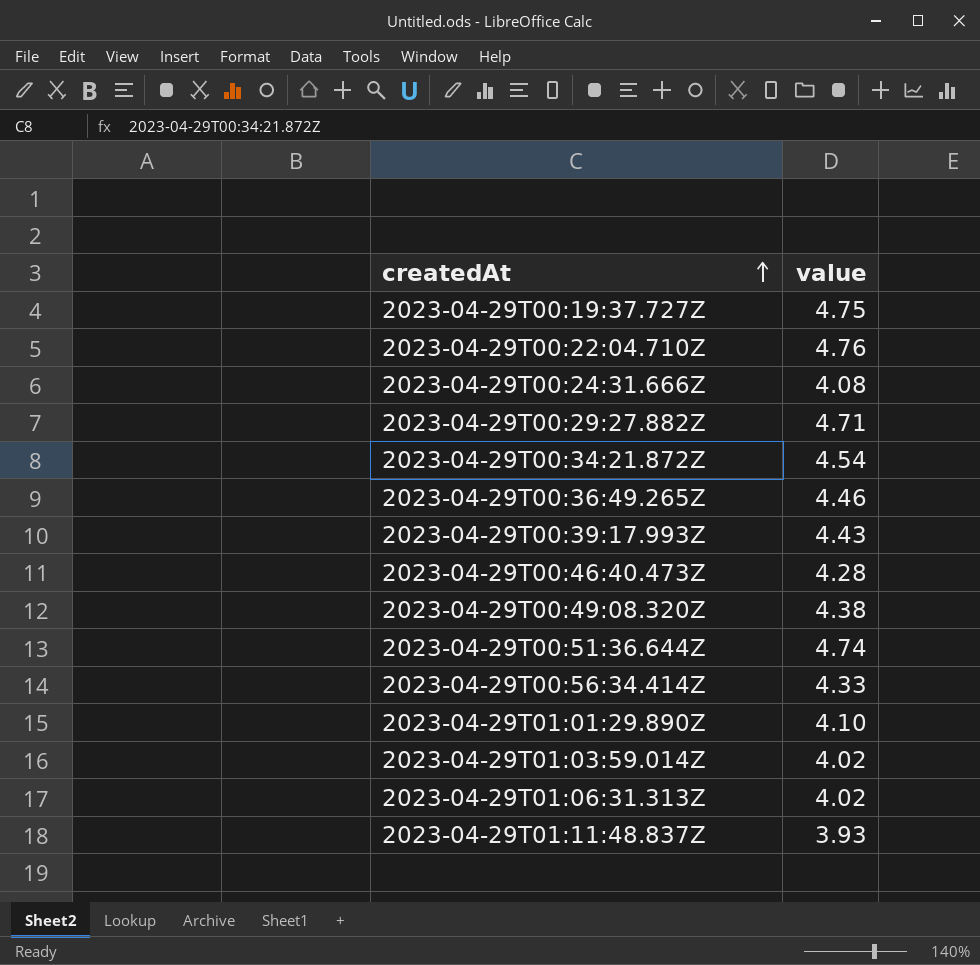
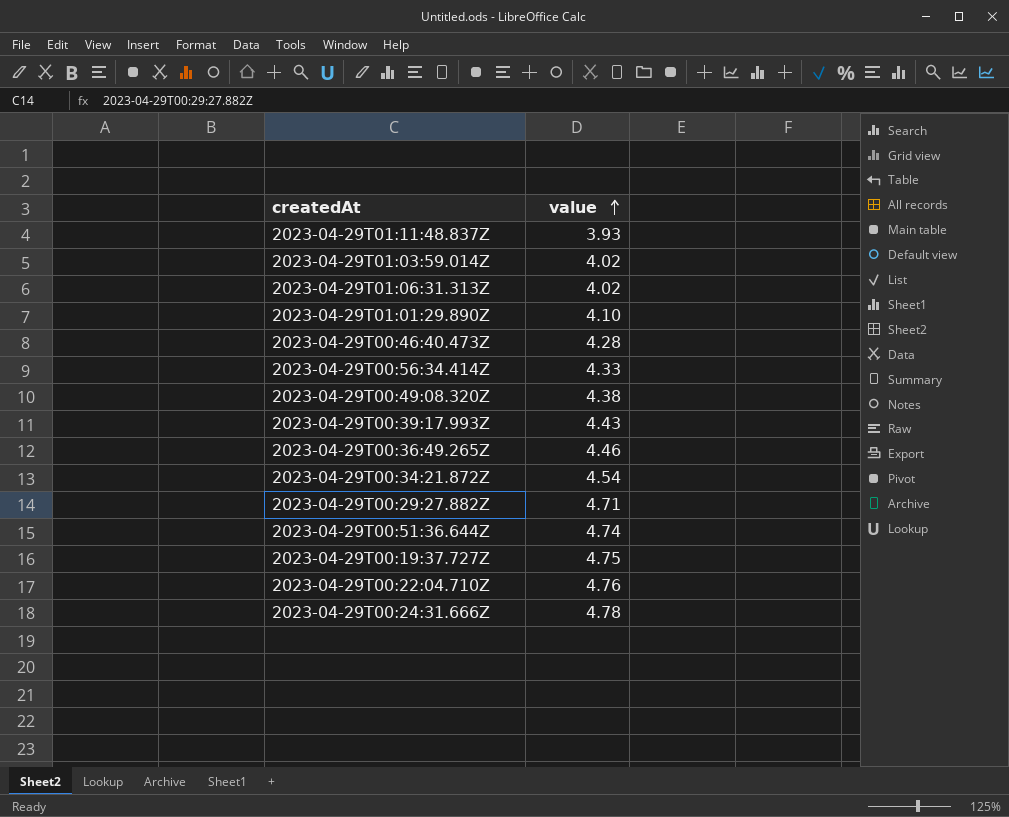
row order: createdAt ascending -> value ascending
2023-04-29T00:24:31.666Z | value: 4.08 -> 4.78

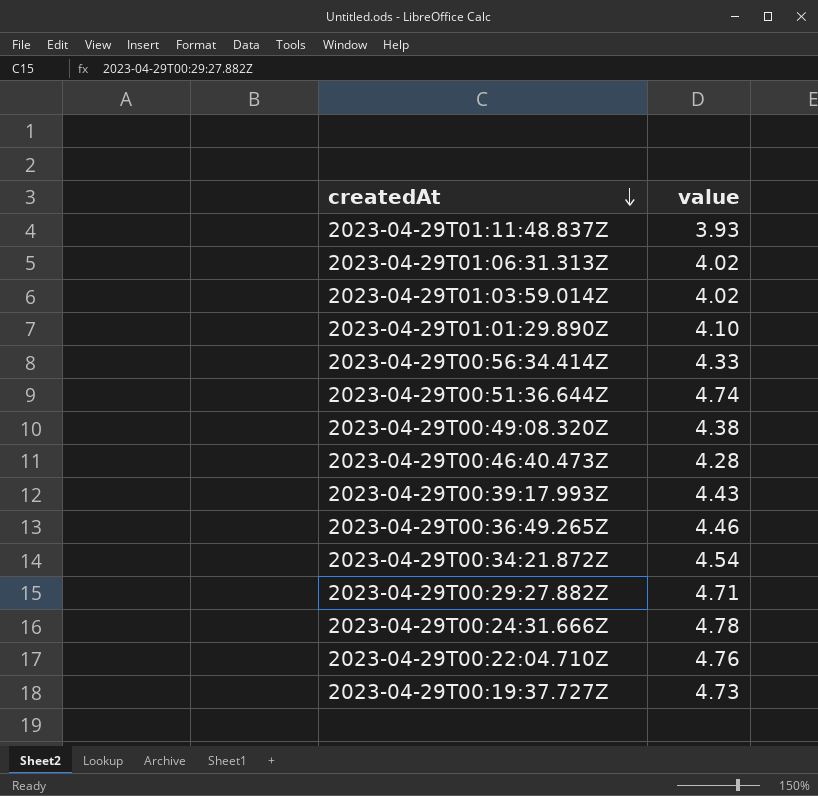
row order: value ascending -> createdAt descending
2023-04-29T00:19:37.727Z | value: 4.75 -> 4.73

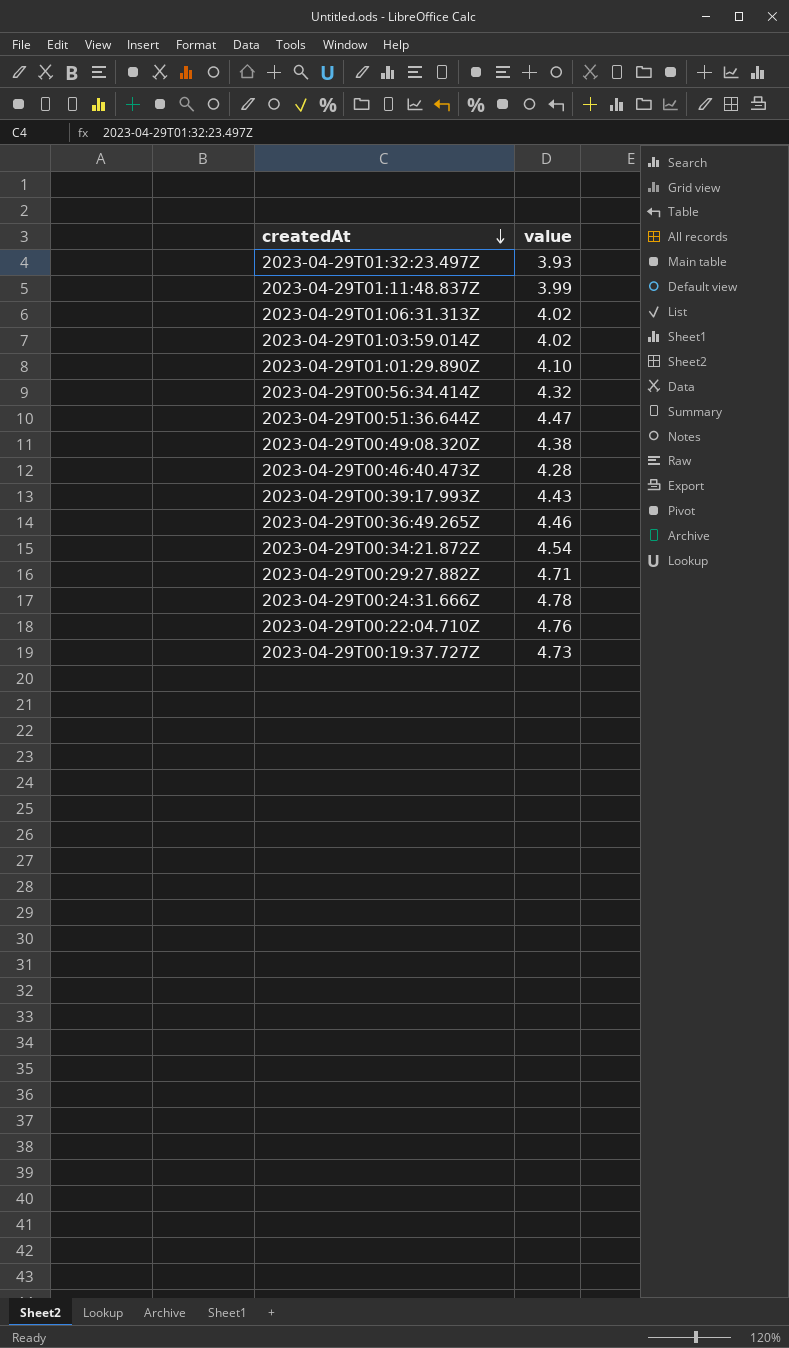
row 2023-04-29T01:32:23.497Z: none -> 3.93
2023-04-29T01:11:48.837Z | value: 3.93 -> 3.99
2023-04-29T00:56:34.414Z | value: 4.33 -> 4.32
2023-04-29T00:51:36.644Z | value: 4.74 -> 4.47

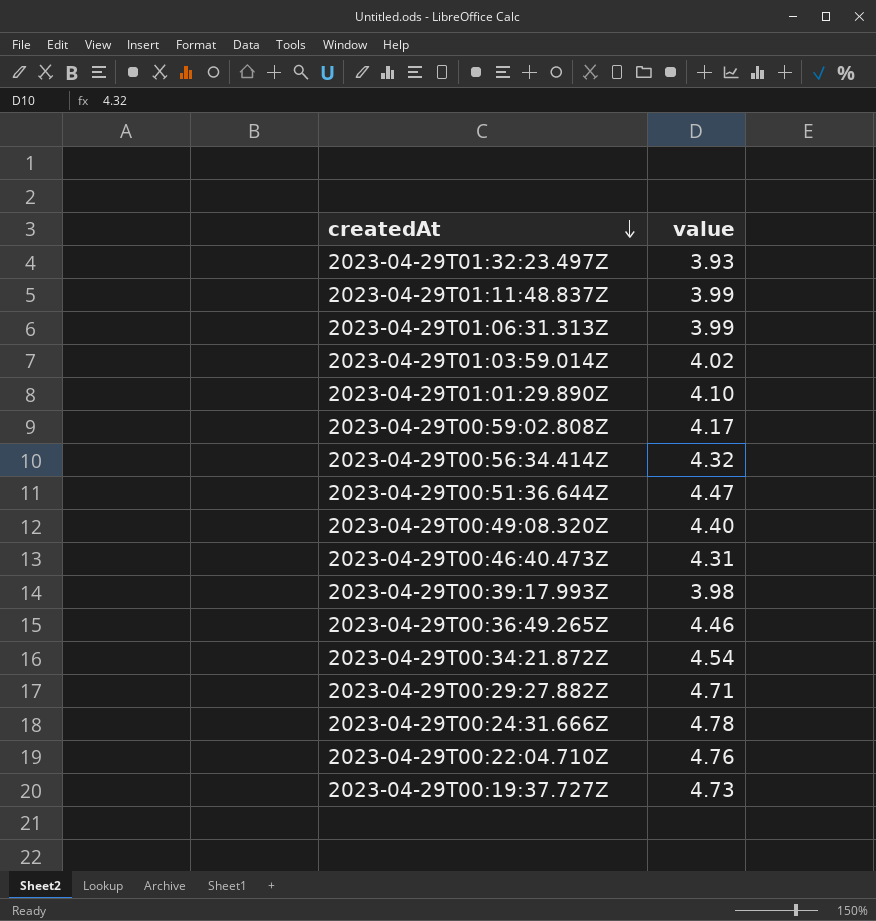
2023-04-29T01:06:31.313Z | value: 4.02 -> 3.99
row 2023-04-29T00:59:02.808Z: none -> 4.17
2023-04-29T00:49:08.320Z | value: 4.38 -> 4.40
2023-04-29T00:46:40.473Z | value: 4.28 -> 4.31
2023-04-29T00:39:17.993Z | value: 4.43 -> 3.98

